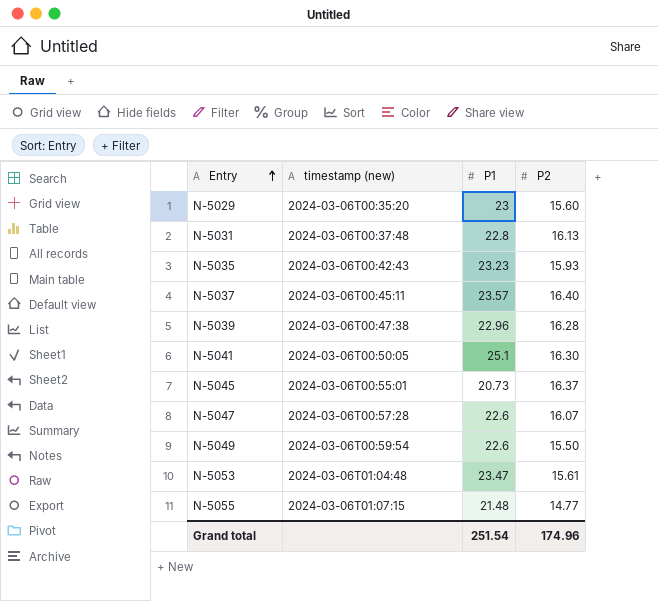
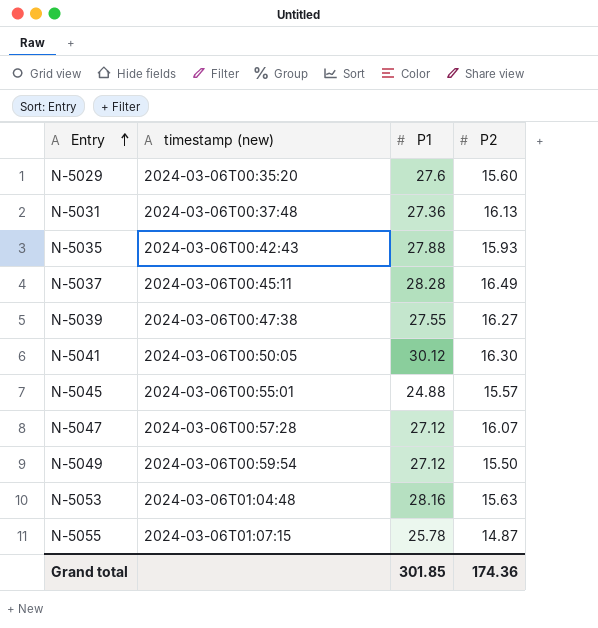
N-5029 | P1: 23 -> 27.6
N-5031 | P1: 22.8 -> 27.36
N-5035 | P1: 23.23 -> 27.88
N-5037 | P1: 23.57 -> 28.28
N-5037 | P2: 16.40 -> 16.49
N-5039 | P1: 22.96 -> 27.55
N-5039 | P2: 16.28 -> 16.27
N-5041 | P1: 25.1 -> 30.12
N-5045 | P1: 20.73 -> 24.88
N-5045 | P2: 16.37 -> 15.57
N-5047 | P1: 22.6 -> 27.12
N-5049 | P1: 22.6 -> 27.12
N-5053 | P1: 23.47 -> 28.16
N-5053 | P2: 15.61 -> 15.63
N-5055 | P1: 21.48 -> 25.78
N-5055 | P2: 14.77 -> 14.87
Grand total | P1: 251.54 -> 301.85
Grand total | P2: 174.96 -> 174.36

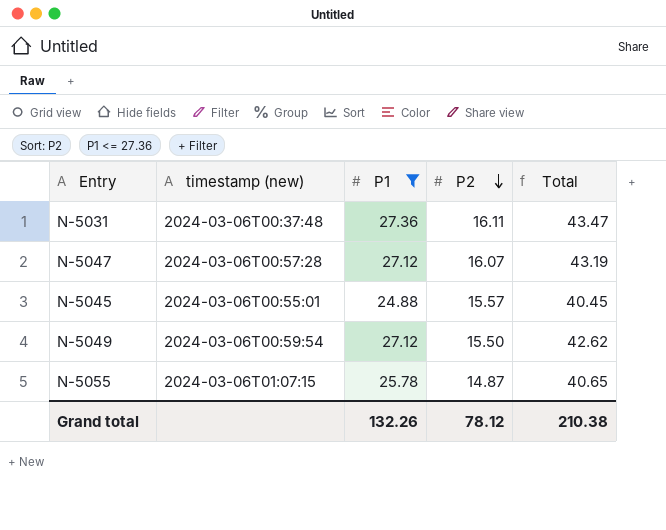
filter: none -> P1 <= 27.36
row order: Entry ascending -> P2 descending
column Total | formula: none -> [P1] + [P2]
N-5031 | P2: 16.13 -> 16.11
Grand total | P1: 301.85 -> 132.26
Grand total | P2: 174.36 -> 78.12

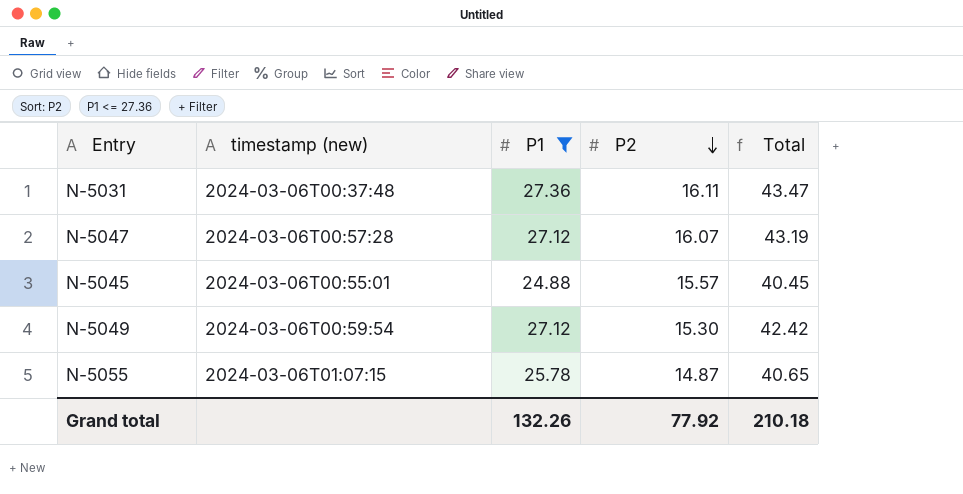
N-5049 | P2: 15.50 -> 15.30
N-5049 | Total: 42.62 -> 42.42
Grand total | P2: 78.12 -> 77.92
Grand total | Total: 210.38 -> 210.18

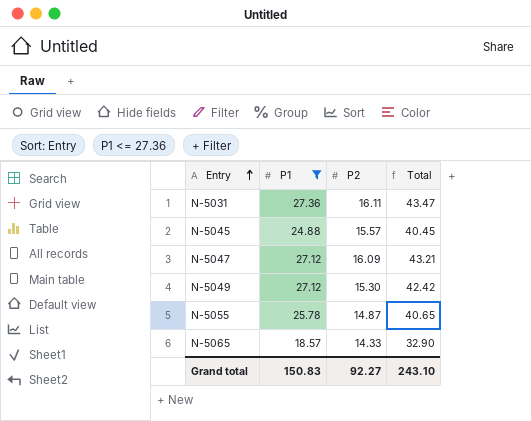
row order: P2 descending -> Entry ascending
column timestamp (new) | position: 2 -> none
N-5047 | P2: 16.07 -> 16.09
N-5047 | Total: 43.19 -> 43.21
row N-5065: none -> 18.57 | 14.33 | 32.90
Grand total | P1: 132.26 -> 150.83
Grand total | P2: 77.92 -> 92.27
Grand total | Total: 210.18 -> 243.10

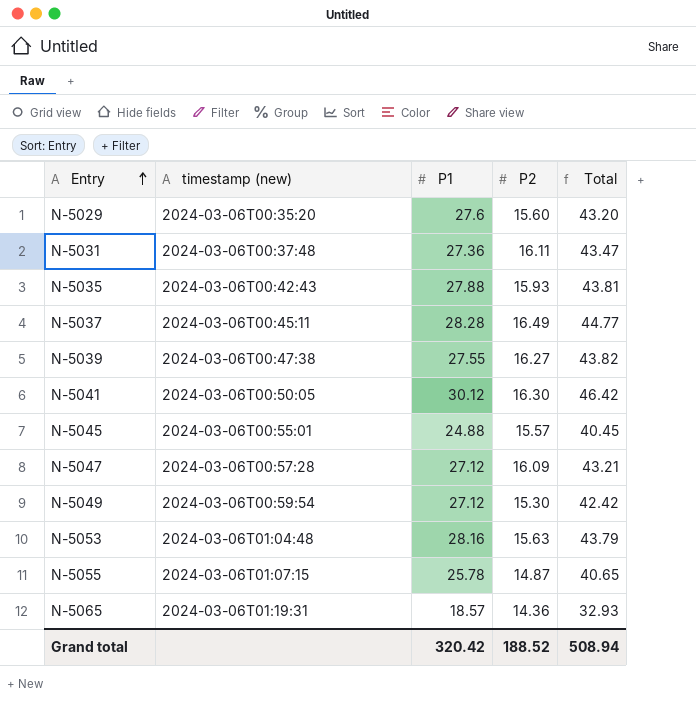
filter: P1 <= 27.36 -> none
column timestamp (new) | position: none -> 2
N-5065 | P2: 14.33 -> 14.36
N-5065 | Total: 32.90 -> 32.93
Grand total | P1: 150.83 -> 320.42
Grand total | P2: 92.27 -> 188.52
Grand total | Total: 243.10 -> 508.94

